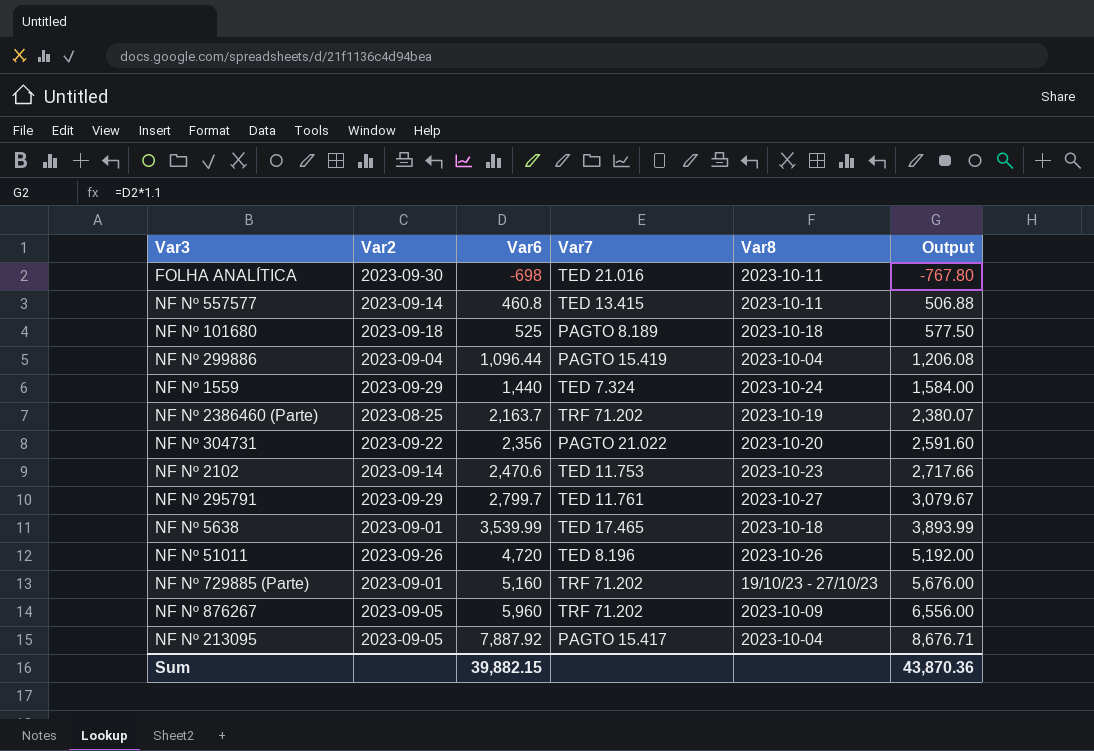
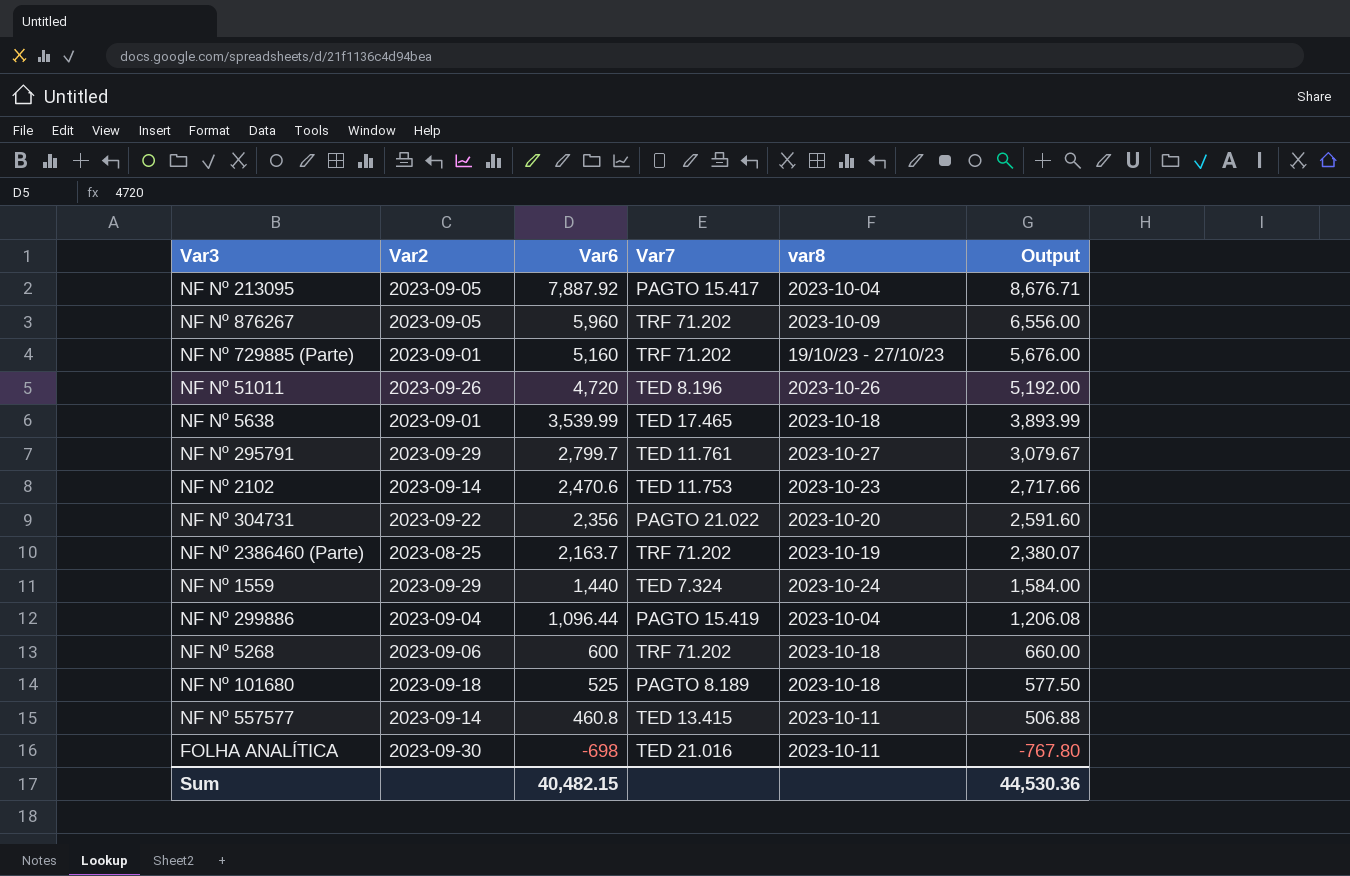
row order: Var6 ascending -> Var6 descending
column name: Var8 -> var8
row NF Nº 5268: none -> 2023-09-06 | 600 | TRF 71.202 | 2023-10-18 | 660.00
Sum | Var6: 39,882.15 -> 40,482.15
Sum | Output: 43,870.36 -> 44,530.36

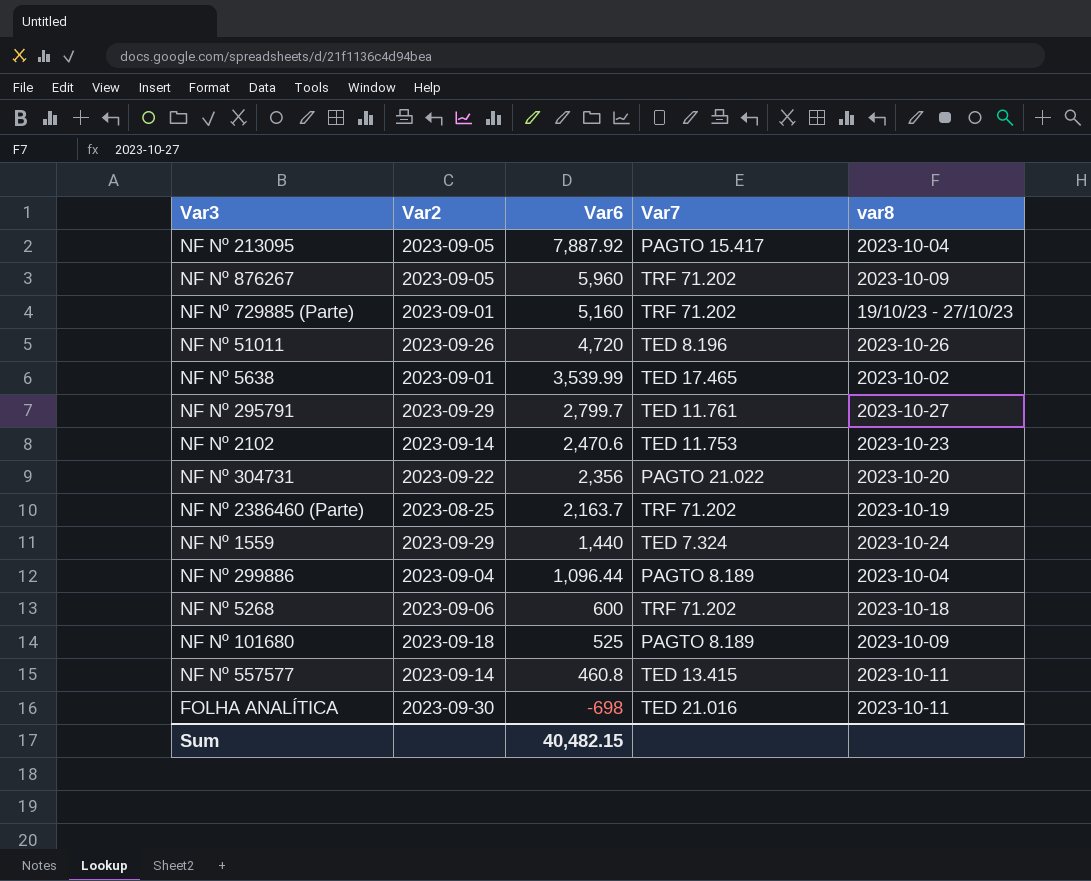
column Output | formula: [Var6] * 1.1 -> none
NF Nº 5638 | var8: 2023-10-18 -> 2023-10-02
NF Nº 299886 | Var7: PAGTO 15.419 -> PAGTO 8.189
NF Nº 101680 | var8: 2023-10-18 -> 2023-10-09

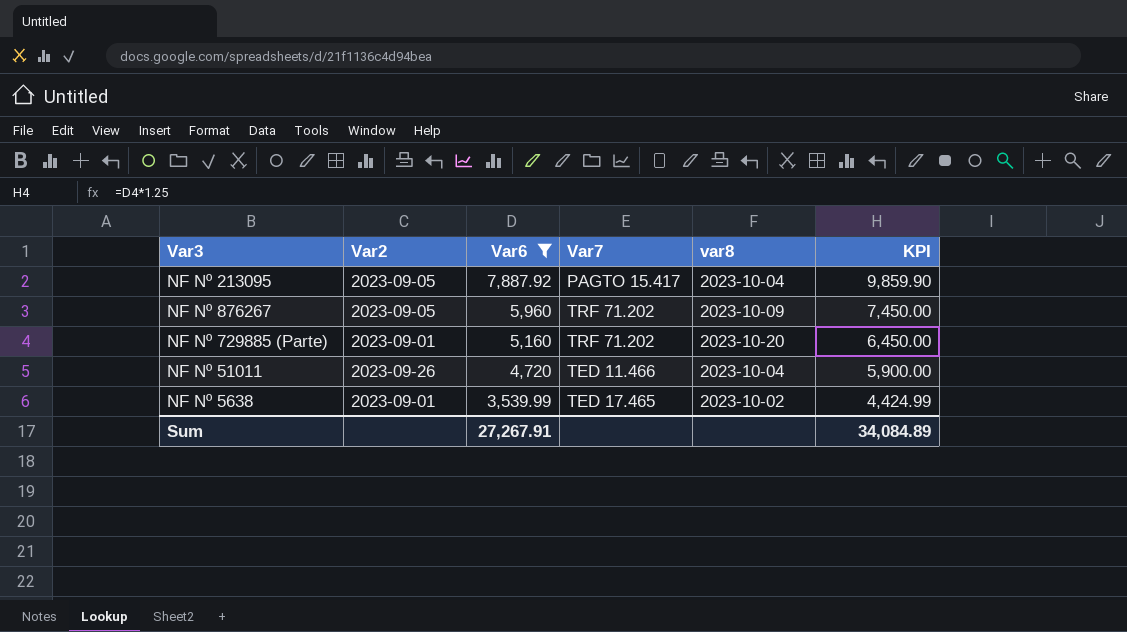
filter: none -> Var6 >= 3,539.99
column KPI | formula: none -> [Var6] * 1.25
NF Nº 729885 (Parte) | var8: 19/10/23 - 27/10/23 -> 2023-10-20
NF Nº 51011 | Var7: TED 8.196 -> TED 11.466
NF Nº 51011 | var8: 2023-10-26 -> 2023-10-04
Sum | Var6: 40,482.15 -> 27,267.91

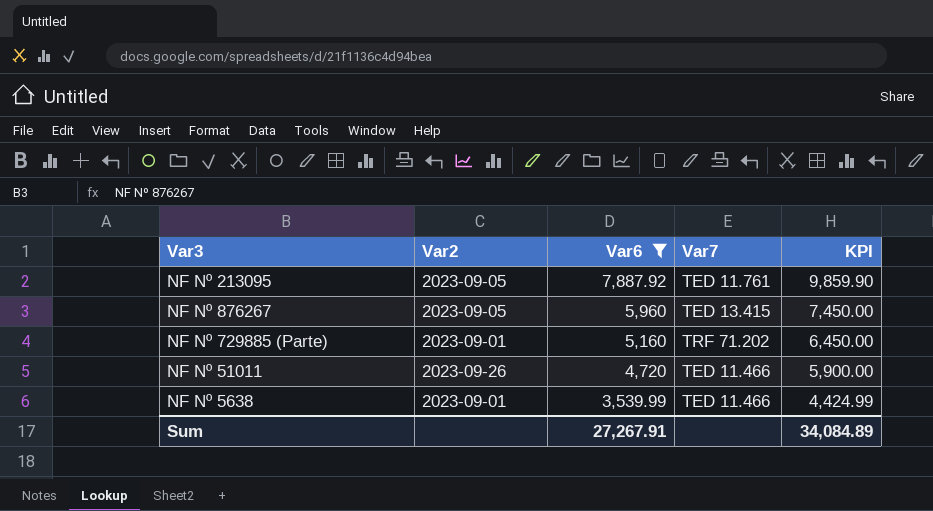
column var8 | position: 5 -> none
NF Nº 213095 | Var7: PAGTO 15.417 -> TED 11.761
NF Nº 876267 | Var7: TRF 71.202 -> TED 13.415
NF Nº 5638 | Var7: TED 17.465 -> TED 11.466

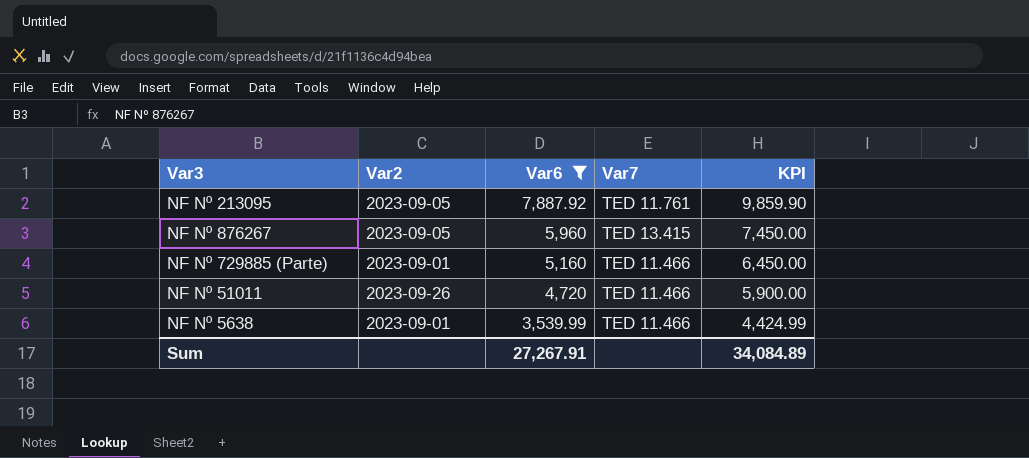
NF Nº 729885 (Parte) | Var7: TRF 71.202 -> TED 11.466

